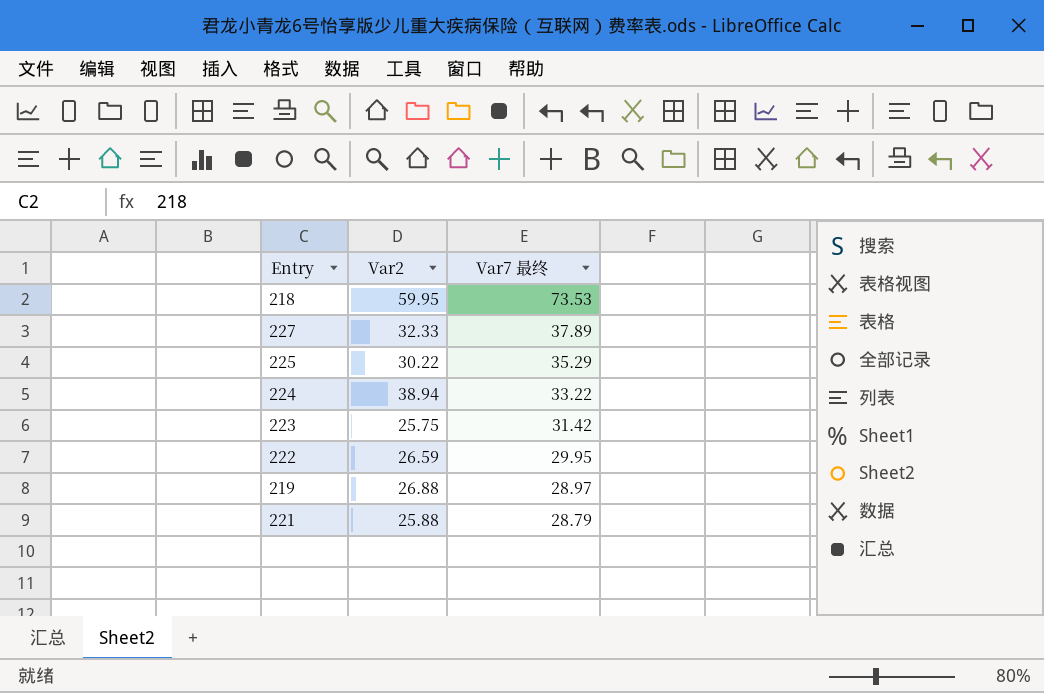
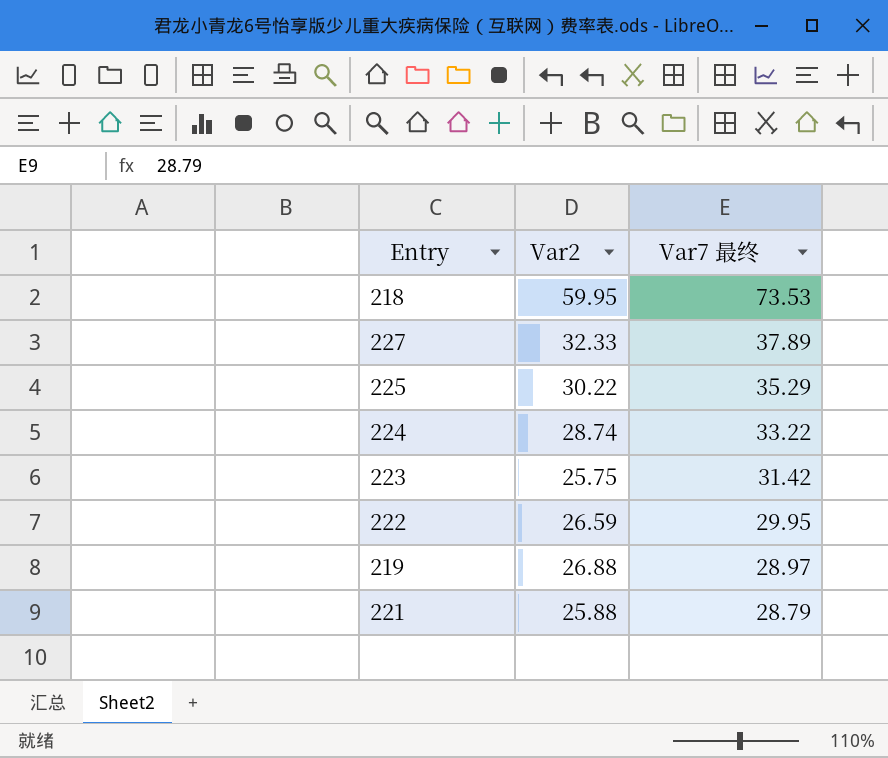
224 | Var2: 38.94 -> 28.74

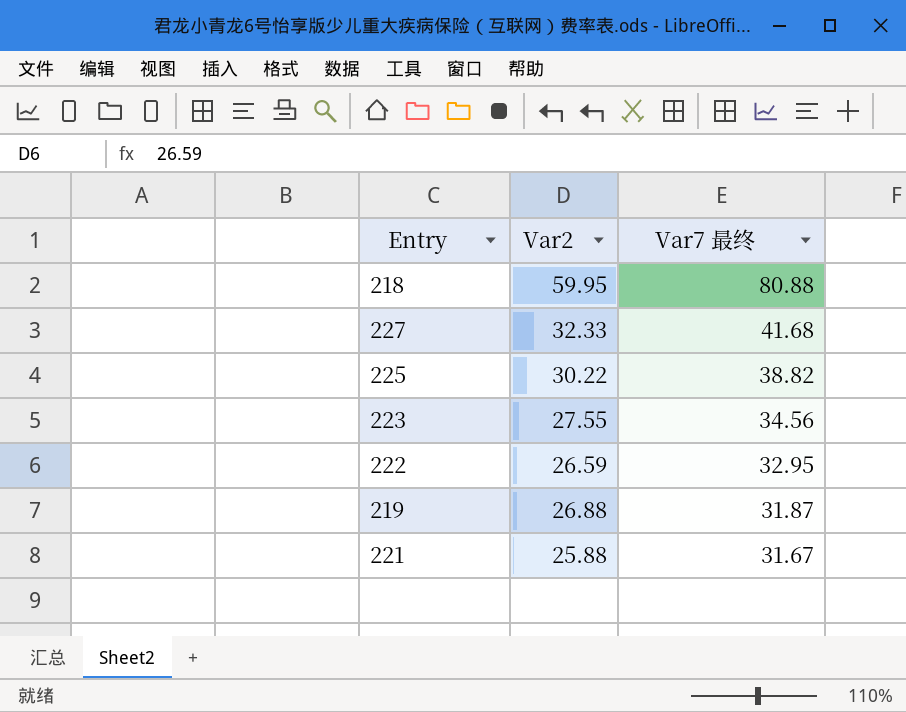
row 224: 28.74 | 33.22 -> none
218 | Var7 最终: 73.53 -> 80.88
227 | Var7 最终: 37.89 -> 41.68
225 | Var7 最终: 35.29 -> 38.82
223 | Var2: 25.75 -> 27.55
223 | Var7 最终: 31.42 -> 34.56
222 | Var7 最终: 29.95 -> 32.95
219 | Var7 最终: 28.97 -> 31.87
221 | Var7 最终: 28.79 -> 31.67

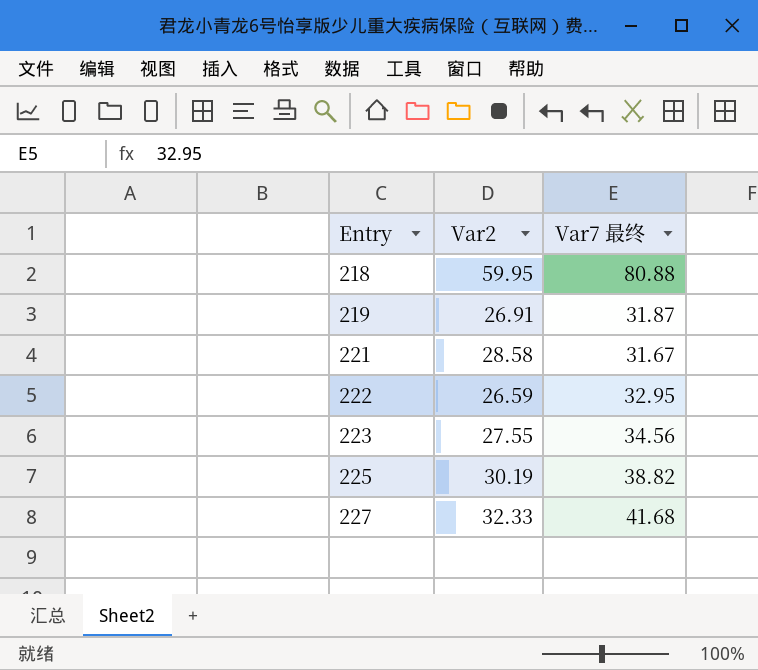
row order: Var7 最终 descending -> Entry ascending
219 | Var2: 26.88 -> 26.91
221 | Var2: 25.88 -> 28.58
225 | Var2: 30.22 -> 30.19

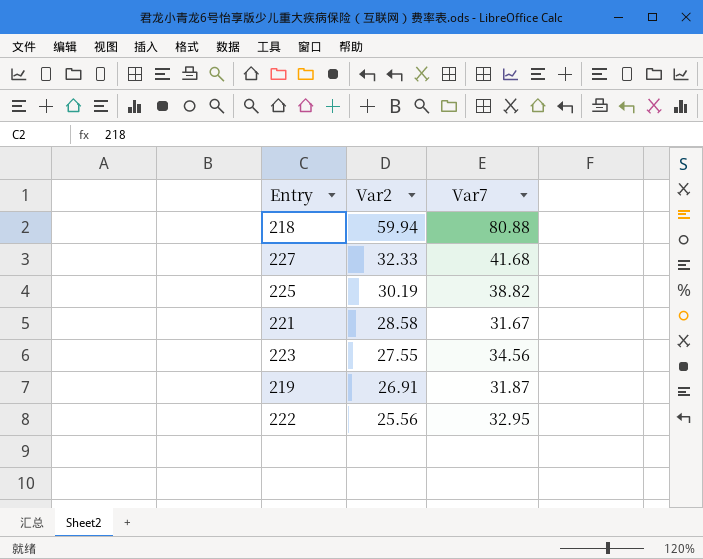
row order: Entry ascending -> Var2 descending
column name: Var7 最终 -> Var7
218 | Var2: 59.95 -> 59.94
222 | Var2: 26.59 -> 25.56

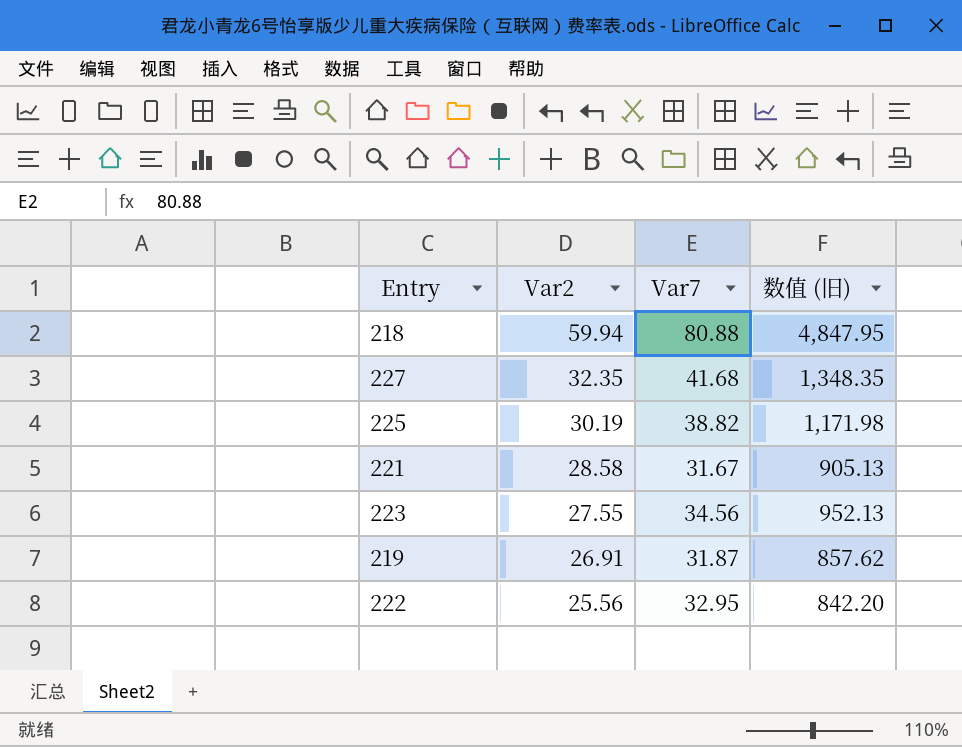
column 数值 (旧) | formula: none -> [Var2] * [Var7]
227 | Var2: 32.33 -> 32.35

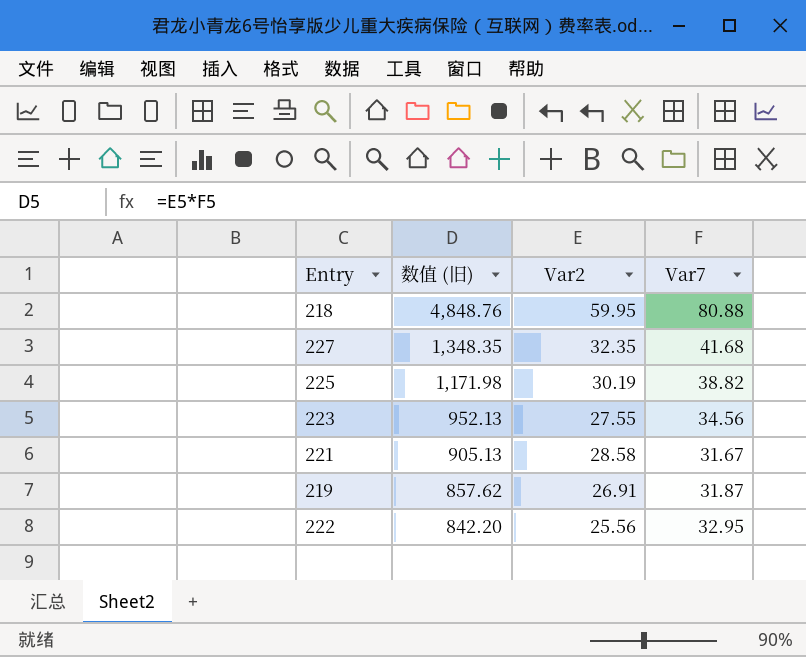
row order: Var2 descending -> 数值 (旧) descending
column 数值 (旧) | position: 4 -> 2
218 | 数值 (旧): 4,847.95 -> 4,848.76
218 | Var2: 59.94 -> 59.95

